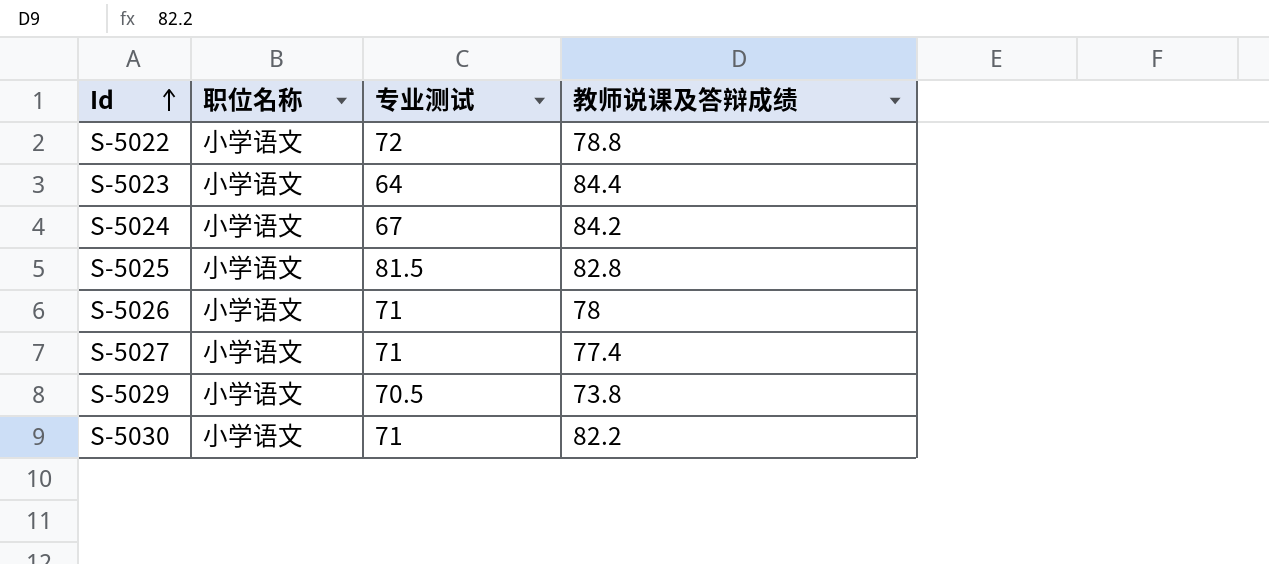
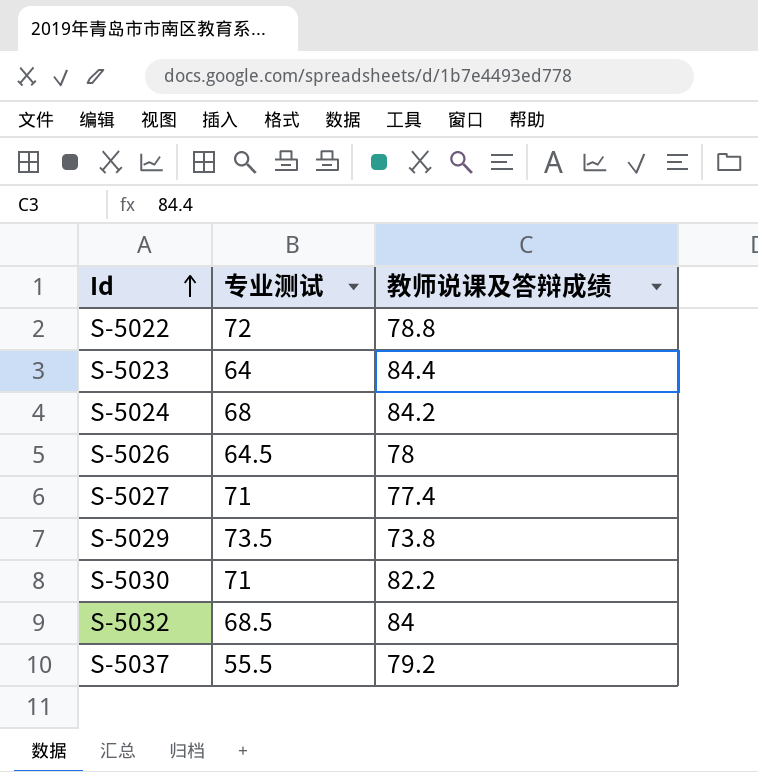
column 职位名称 | position: 2 -> none
row S-5025: 小学语文 | 81.5 | 82.8 -> none
S-5024 | 专业测试: 67 -> 68
S-5026 | 专业测试: 71 -> 64.5
S-5029 | 专业测试: 70.5 -> 73.5
row S-5032: none -> 68.5 | 84
row S-5037: none -> 55.5 | 79.2

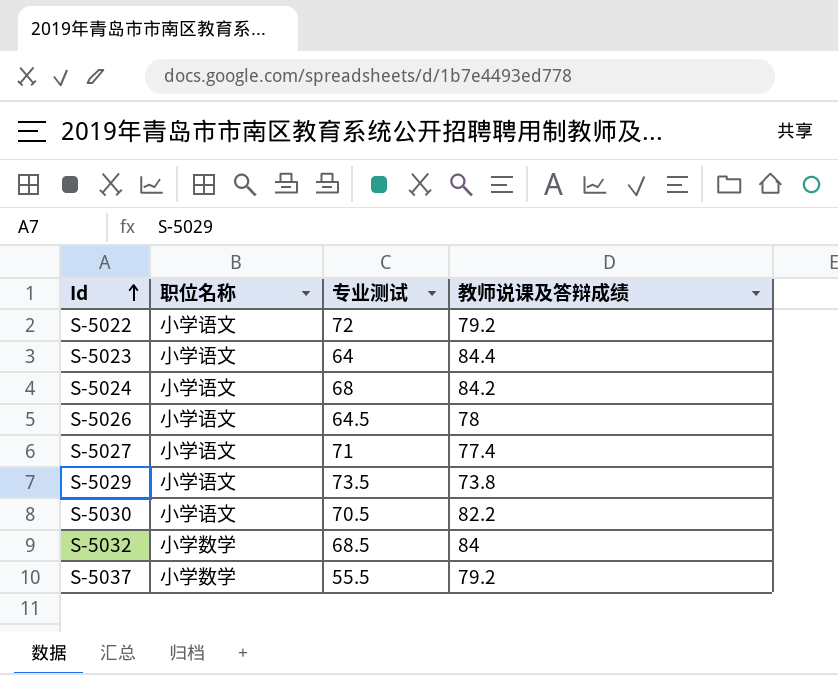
column 职位名称 | position: none -> 2
S-5022 | 教师说课及答辩成绩: 78.8 -> 79.2
S-5030 | 专业测试: 71 -> 70.5

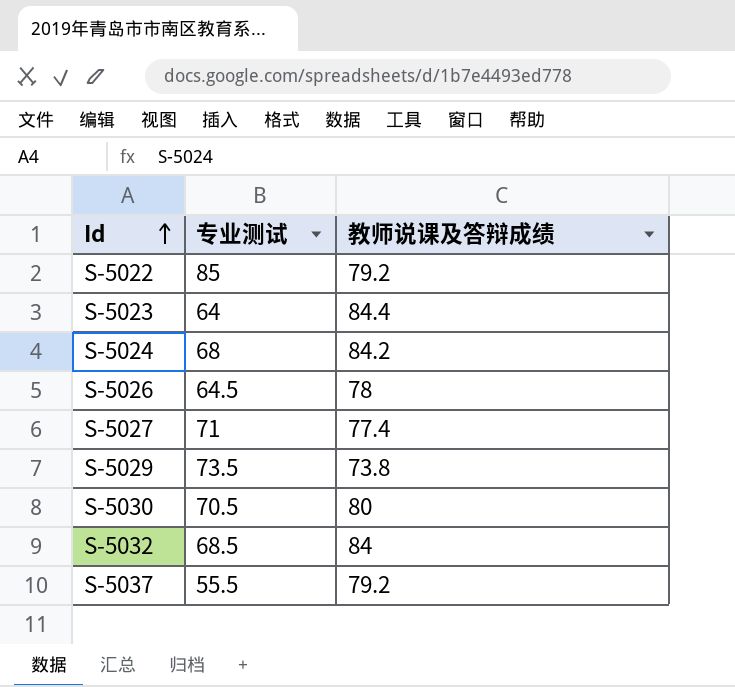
column 职位名称 | position: 2 -> none
S-5022 | 专业测试: 72 -> 85
S-5030 | 教师说课及答辩成绩: 82.2 -> 80

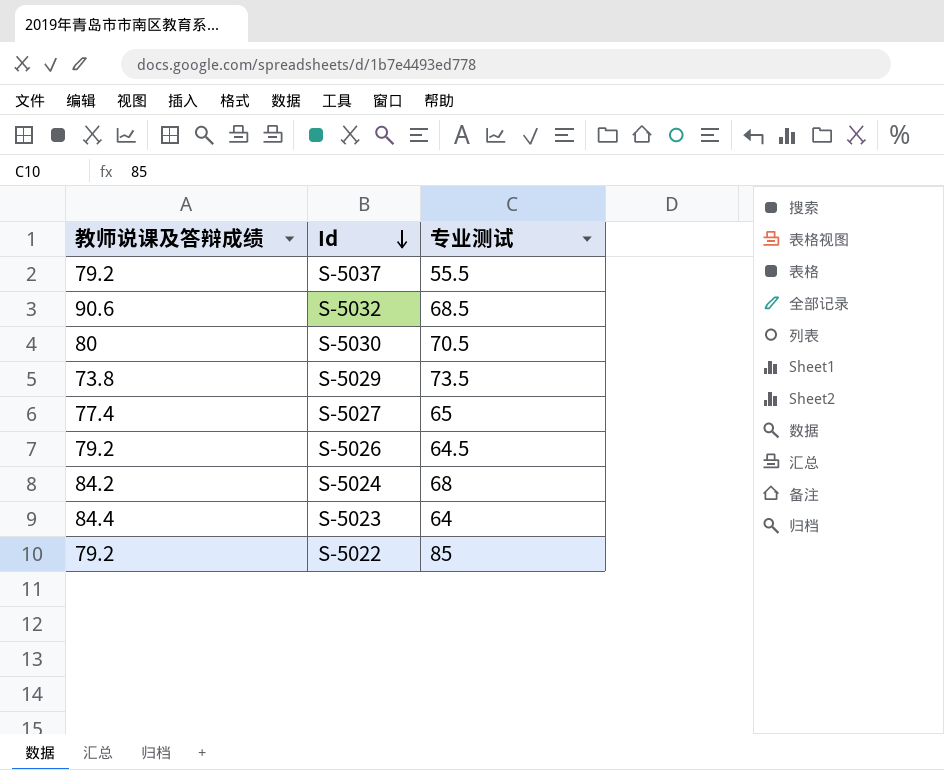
row order: Id ascending -> Id descending
column 教师说课及答辩成绩 | position: 3 -> 1
S-5032 | 教师说课及答辩成绩: 84 -> 90.6
S-5027 | 专业测试: 71 -> 65
S-5026 | 教师说课及答辩成绩: 78 -> 79.2

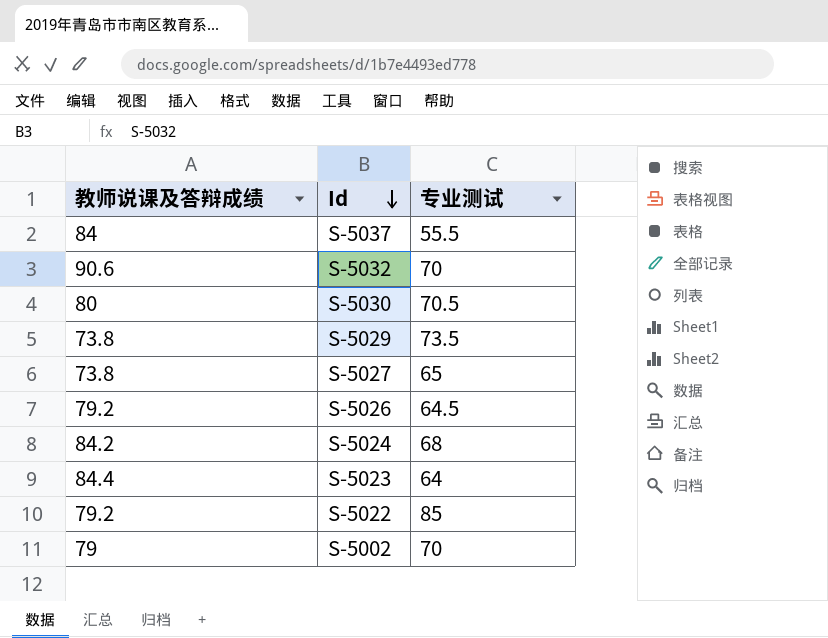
S-5037 | 教师说课及答辩成绩: 79.2 -> 84
S-5032 | 专业测试: 68.5 -> 70
S-5027 | 教师说课及答辩成绩: 77.4 -> 73.8
row S-5002: none -> 79 | 70

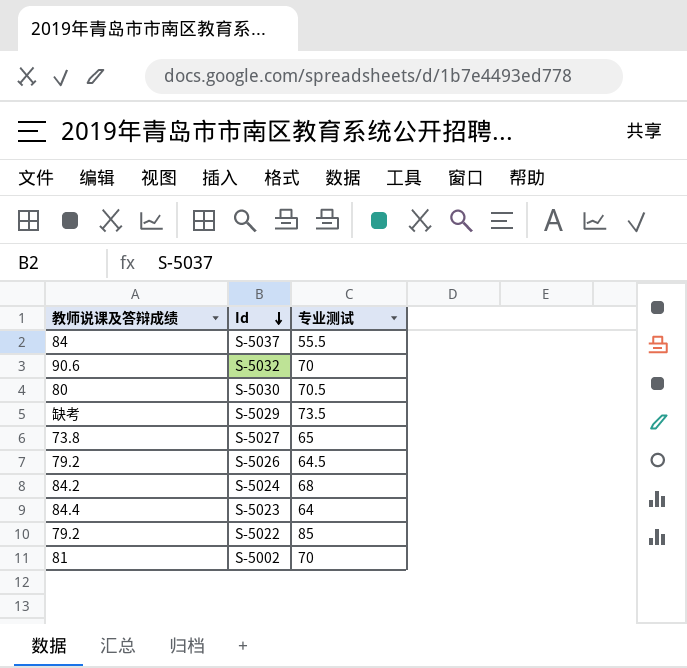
S-5029 | 教师说课及答辩成绩: 73.8 -> 缺考
S-5002 | 教师说课及答辩成绩: 79 -> 81

